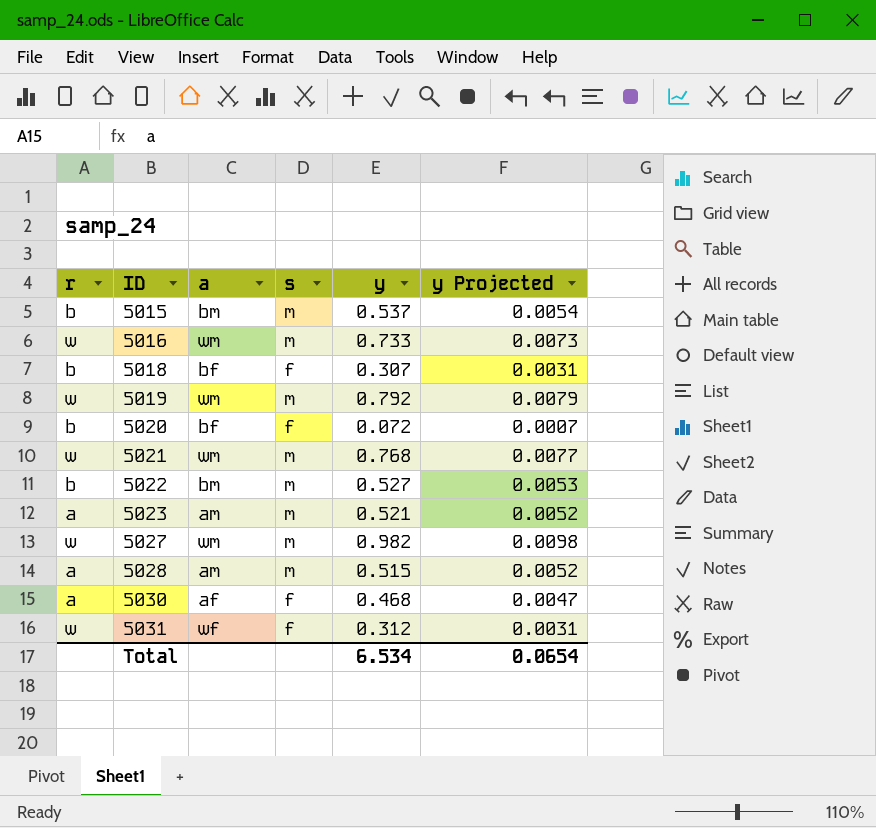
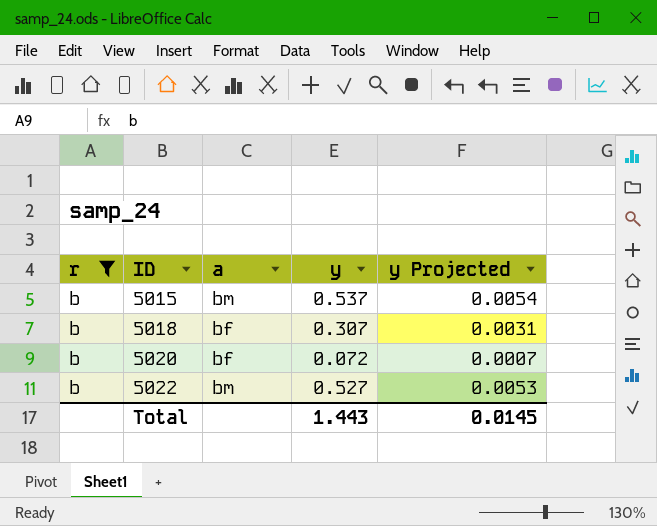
filter: none -> r = b
column s | position: 4 -> none
Total | y: 6.534 -> 1.443
Total | y Projected: 0.0654 -> 0.0145

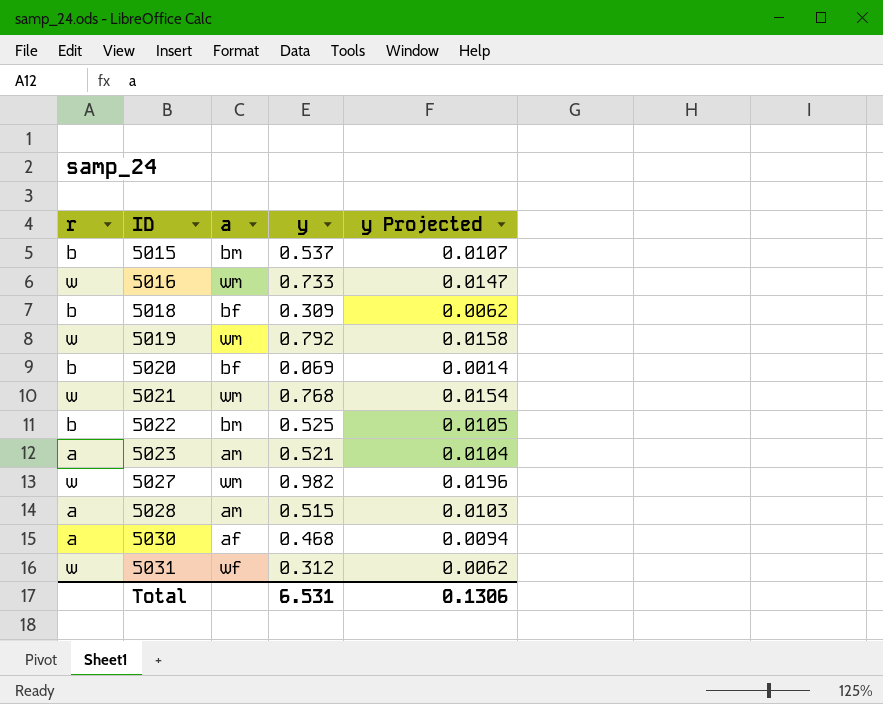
filter: r = b -> none
column y Projected | formula: [y] * 0.01 -> [y] * 0.02
5018 | y: 0.307 -> 0.309
5020 | y: 0.072 -> 0.069
5022 | y: 0.527 -> 0.525
Total | y: 1.443 -> 6.531
Total | y Projected: 0.0145 -> 0.1306

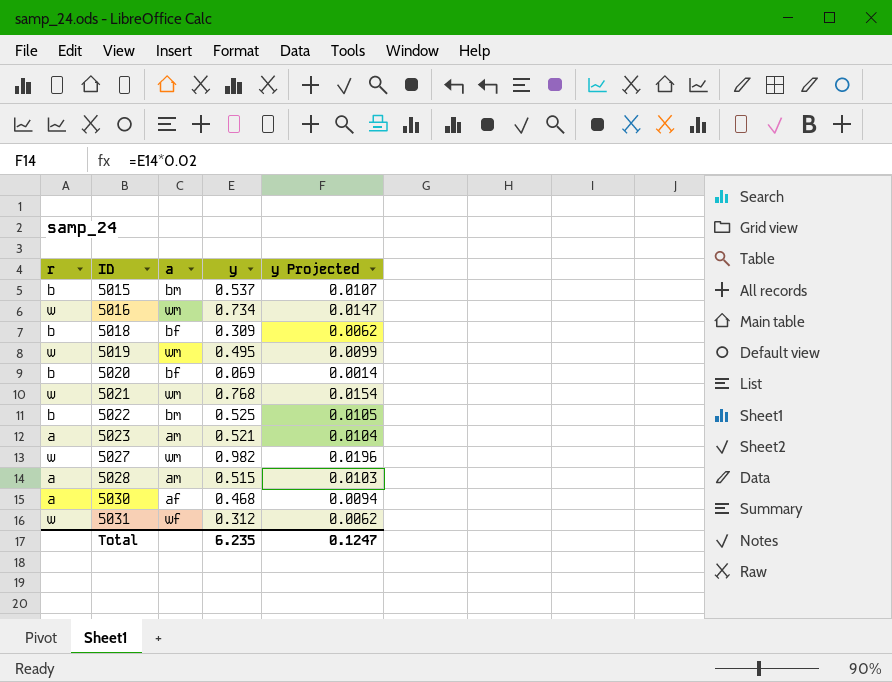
5016 | y: 0.733 -> 0.734
5019 | y: 0.792 -> 0.495
5019 | y Projected: 0.0158 -> 0.0099
Total | y: 6.531 -> 6.235
Total | y Projected: 0.1306 -> 0.1247

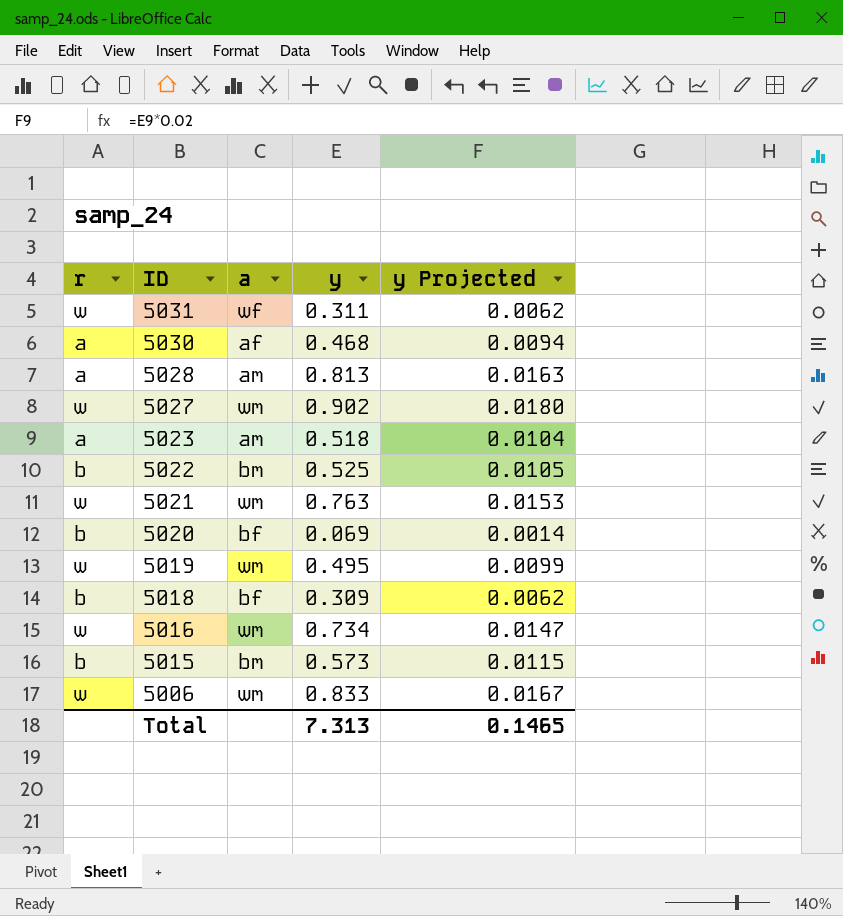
row order: ID ascending -> ID descending
5031 | y: 0.312 -> 0.311
5028 | y: 0.515 -> 0.813
5028 | y Projected: 0.0103 -> 0.0163
5027 | y: 0.982 -> 0.902
5027 | y Projected: 0.0196 -> 0.0180
5023 | y: 0.521 -> 0.518
5021 | y: 0.768 -> 0.763
5021 | y Projected: 0.0154 -> 0.0153
5015 | y: 0.537 -> 0.573
5015 | y Projected: 0.0107 -> 0.0115
row 5006: none -> w | wm | 0.833 | 0.0167
Total | y: 6.235 -> 7.313
Total | y Projected: 0.1247 -> 0.1465

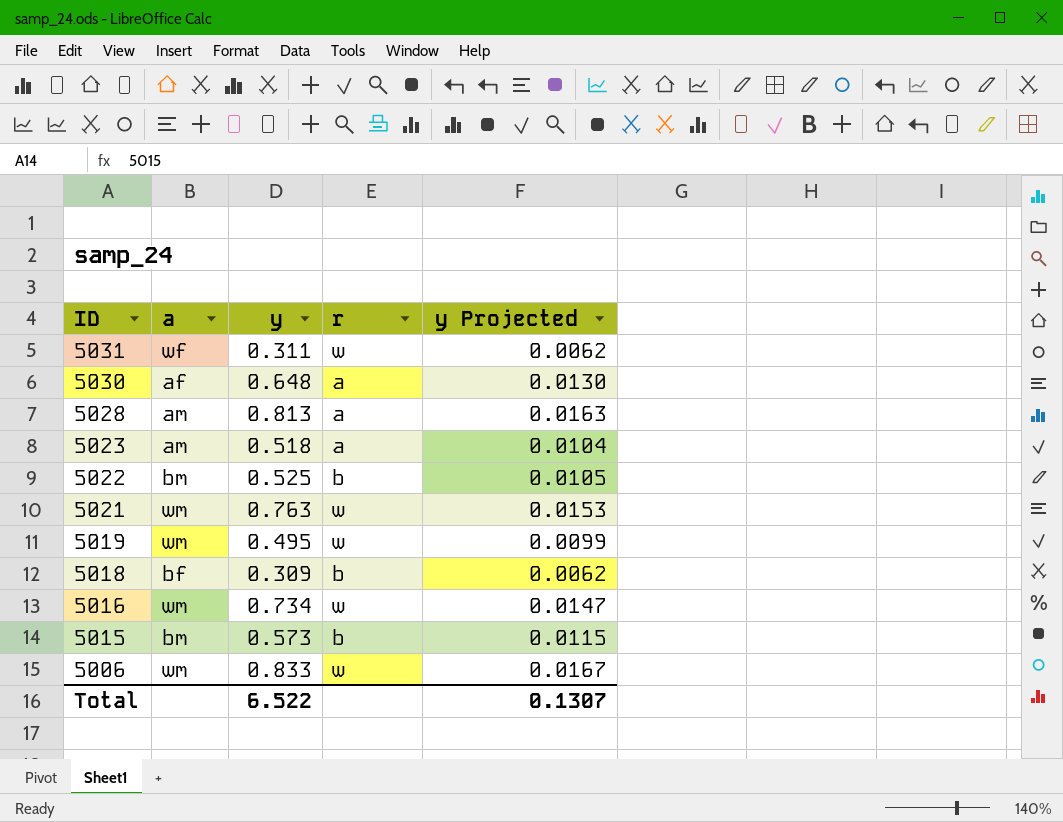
column r | position: 1 -> 4
row 5027: w | wm | 0.902 | 0.0180 -> none
row 5020: b | bf | 0.069 | 0.0014 -> none
5030 | y: 0.468 -> 0.648
5030 | y Projected: 0.0094 -> 0.0130
Total | y: 7.313 -> 6.522
Total | y Projected: 0.1465 -> 0.1307

